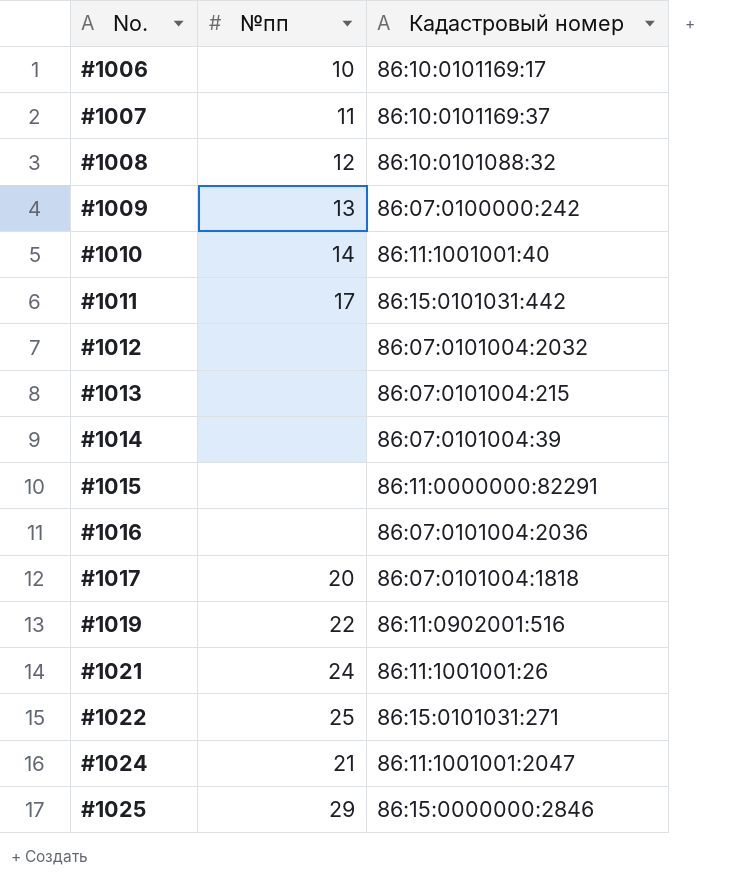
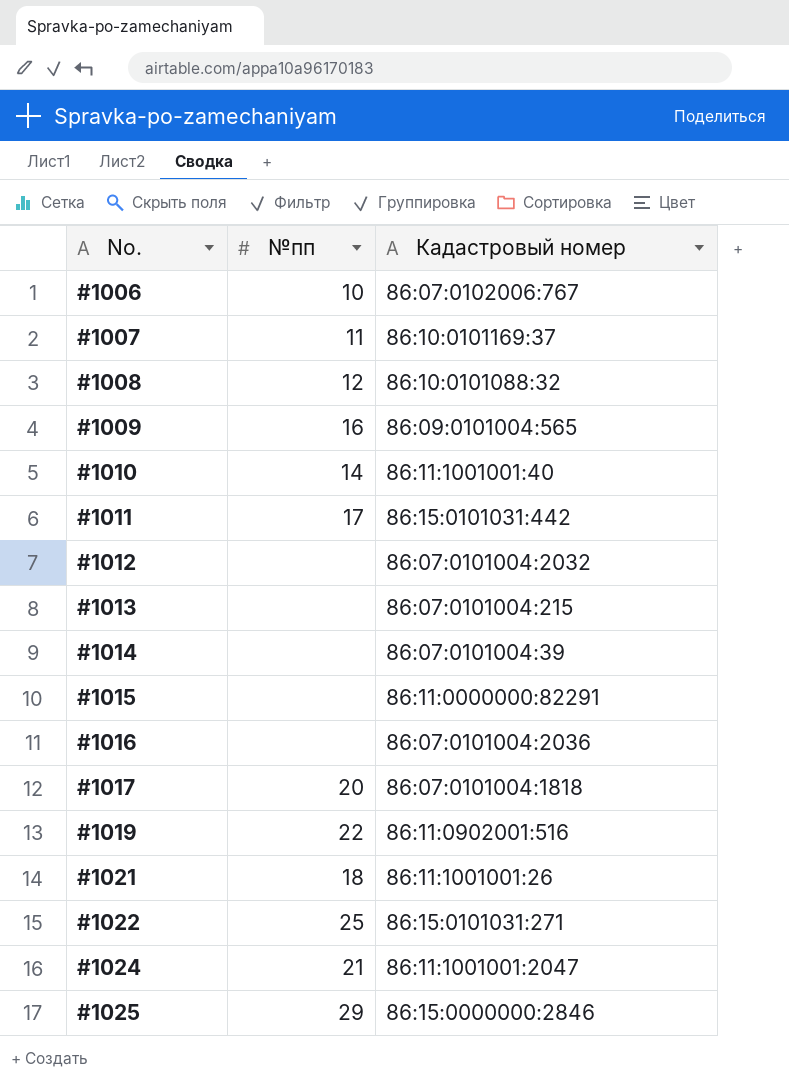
#1006 | Кадастровый номер: 86:10:0101169:17 -> 86:07:0102006:767
#1009 | №пп: 13 -> 16
#1009 | Кадастровый номер: 86:07:0100000:242 -> 86:09:0101004:565
#1021 | №пп: 24 -> 18

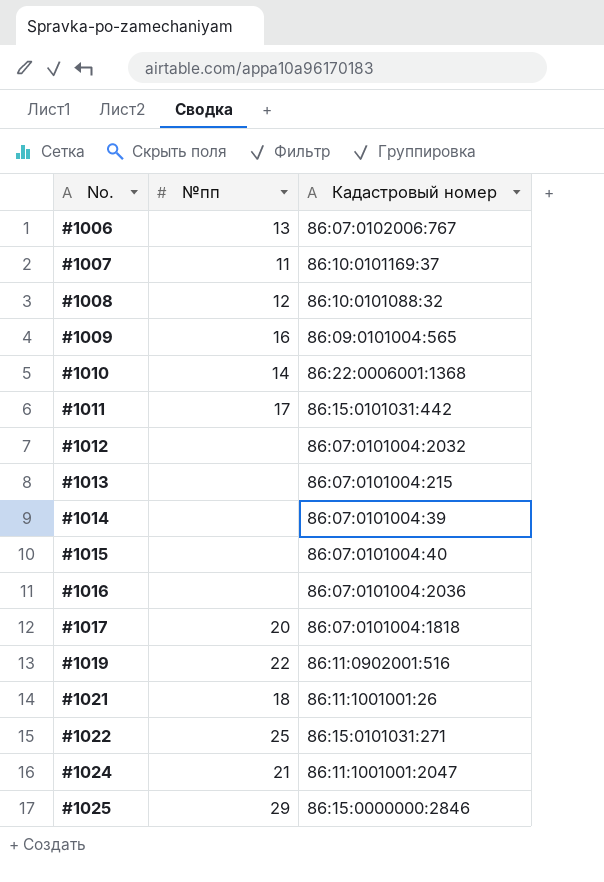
#1006 | №пп: 10 -> 13
#1010 | Кадастровый номер: 86:11:1001001:40 -> 86:22:0006001:1368
#1015 | Кадастровый номер: 86:11:0000000:82291 -> 86:07:0101004:40

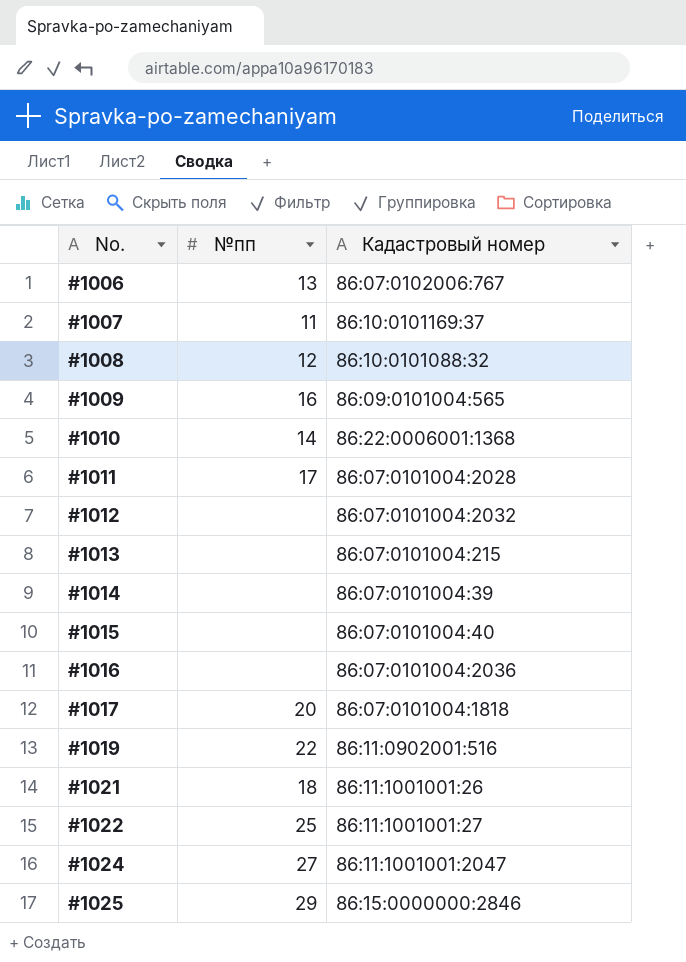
#1011 | Кадастровый номер: 86:15:0101031:442 -> 86:07:0101004:2028
#1022 | Кадастровый номер: 86:15:0101031:271 -> 86:11:1001001:27
#1024 | №пп: 21 -> 27

